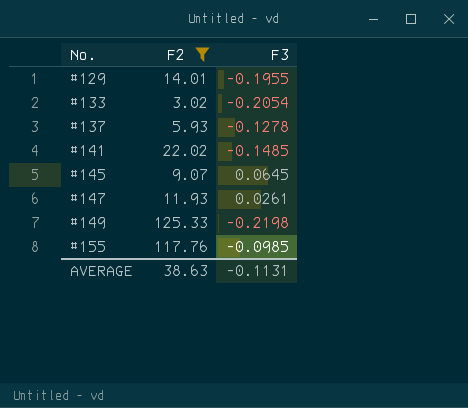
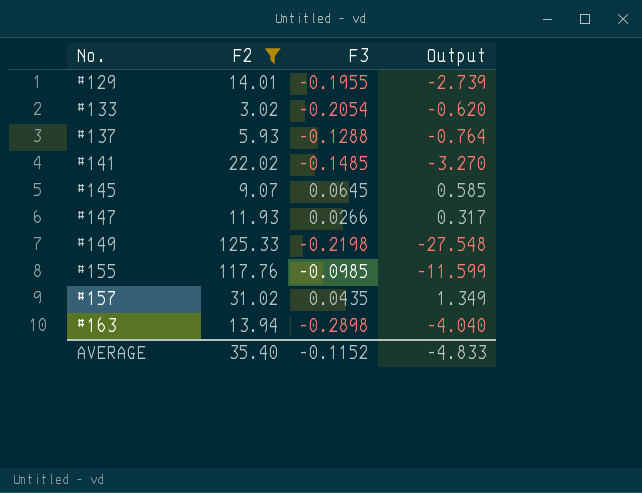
column Output | formula: none -> [F2] * [F3]
#137 | F3: -0.1278 -> -0.1288
#147 | F3: 0.0261 -> 0.0266
row #157: none -> 31.02 | 0.0435 | 1.349
row #163: none -> 13.94 | -0.2898 | -4.040
AVERAGE | F2: 38.63 -> 35.40
AVERAGE | F3: -0.1131 -> -0.1152

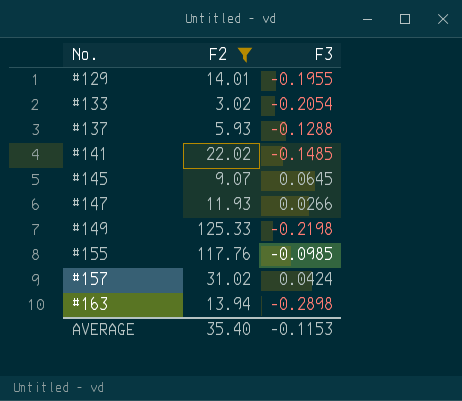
column Output | formula: [F2] * [F3] -> none
#157 | F3: 0.0435 -> 0.0424
AVERAGE | F3: -0.1152 -> -0.1153

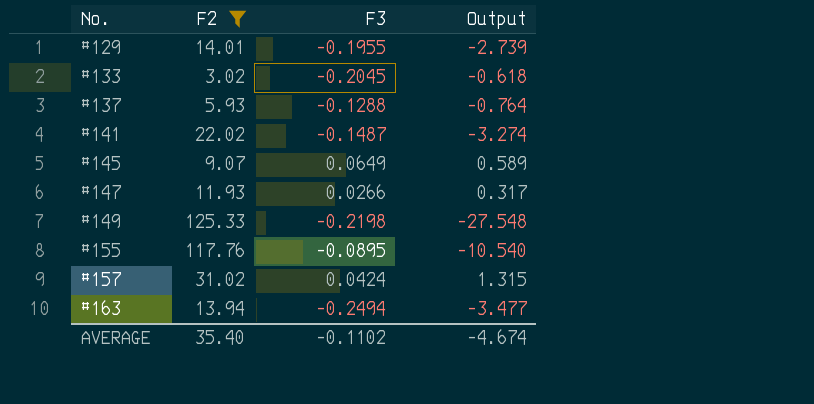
column Output | formula: none -> [F2] * [F3]
#133 | F3: -0.2054 -> -0.2045
#141 | F3: -0.1485 -> -0.1487
#145 | F3: 0.0645 -> 0.0649
#155 | F3: -0.0985 -> -0.0895
#163 | F3: -0.2898 -> -0.2494
AVERAGE | F3: -0.1153 -> -0.1102

